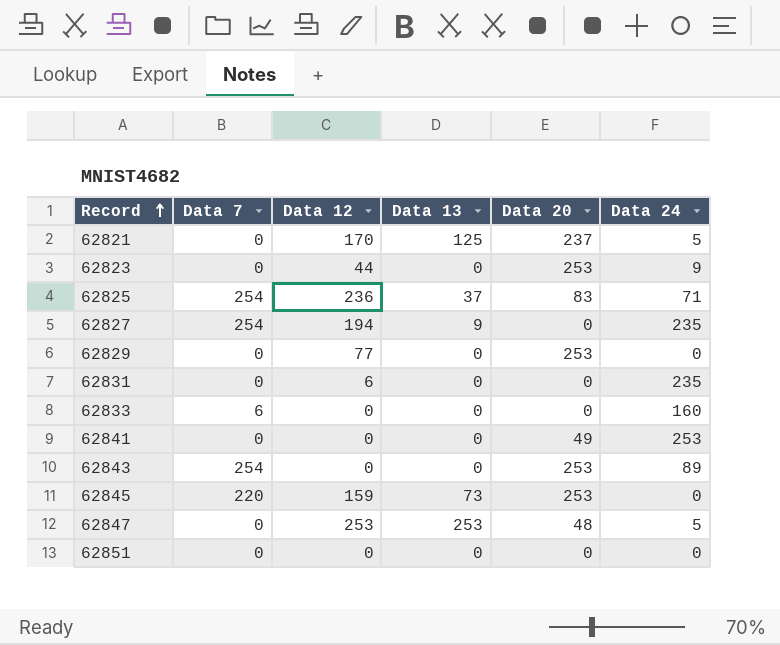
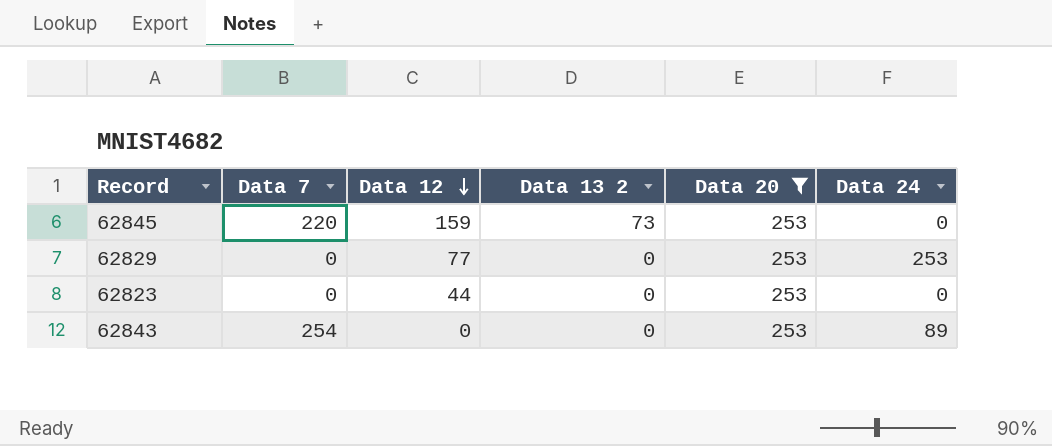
filter: none -> Data 20 = 253
row order: Record ascending -> Data 12 descending
column name: Data 13 -> Data 13 2
62829 | Data 24: 0 -> 253
62823 | Data 24: 9 -> 0

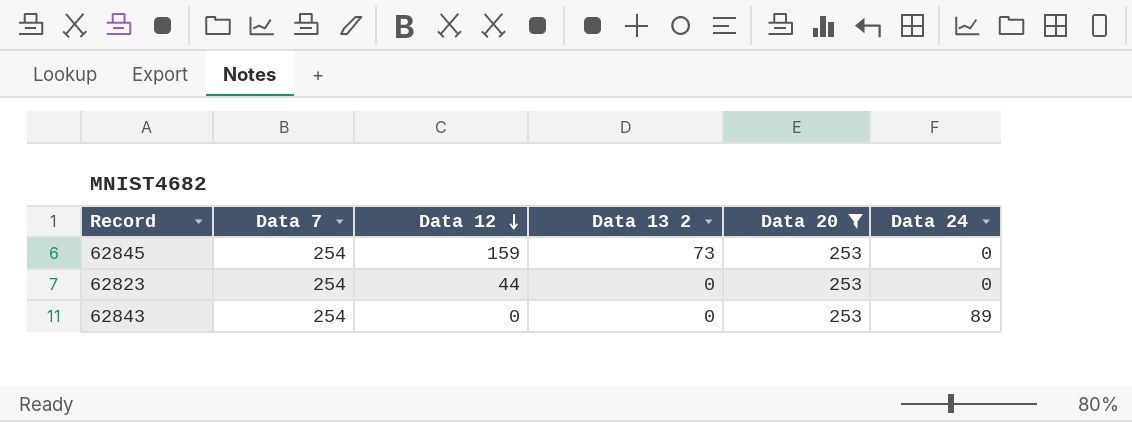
row 62829: 0 | 77 | 0 | 253 | 253 -> none
62845 | Data 7: 220 -> 254
62823 | Data 7: 0 -> 254

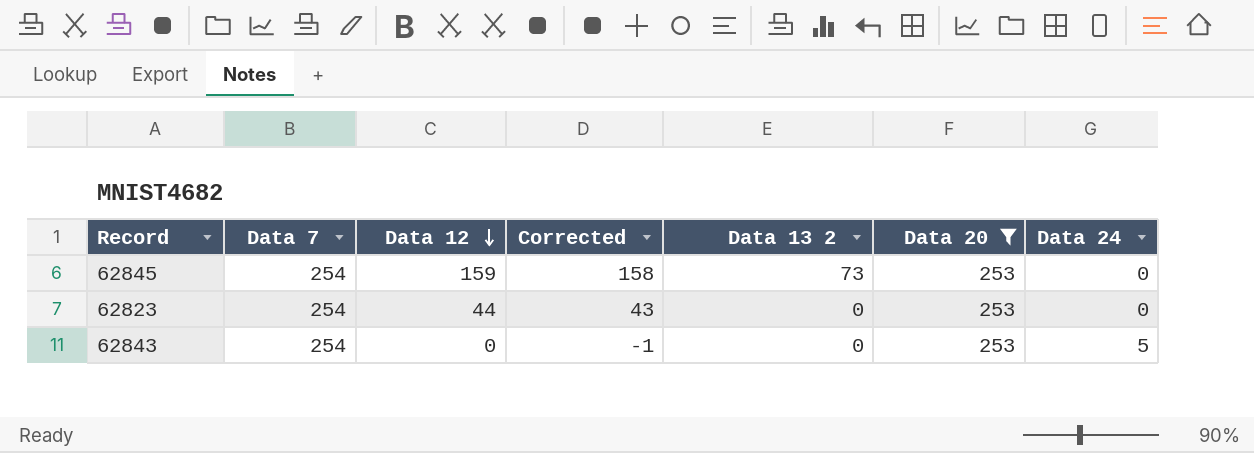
column Corrected | formula: none -> [Data 12] - 1
62843 | Data 24: 89 -> 5

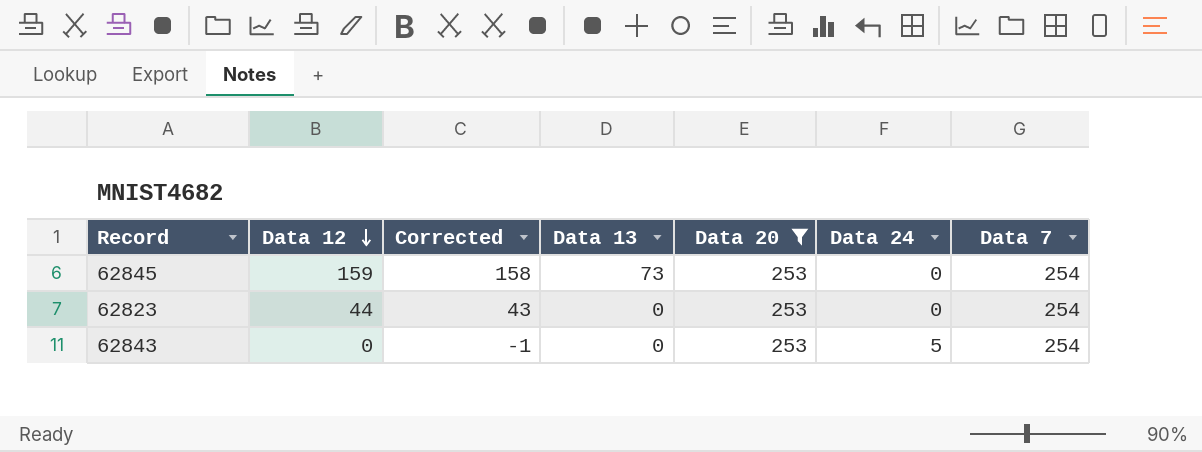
column name: Data 13 2 -> Data 13
column Data 7 | position: 2 -> 7

